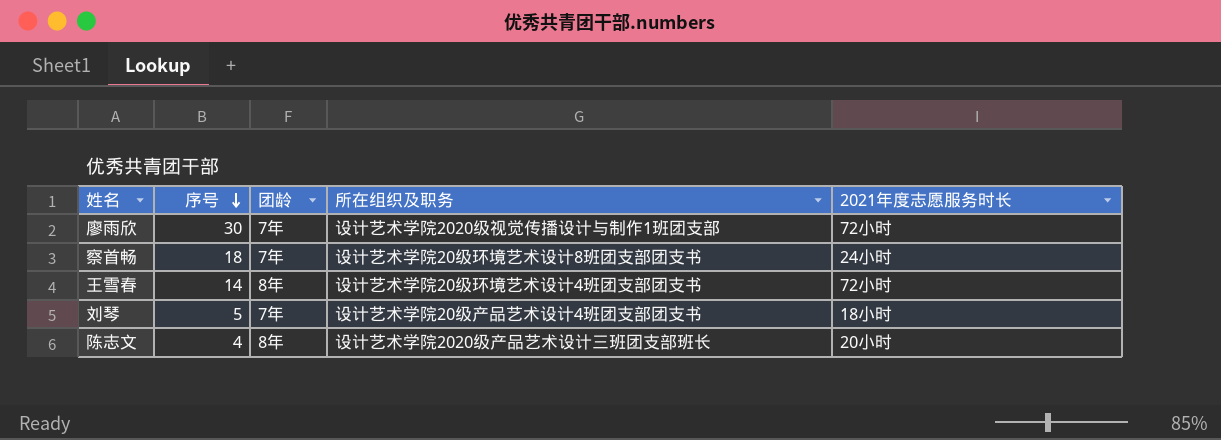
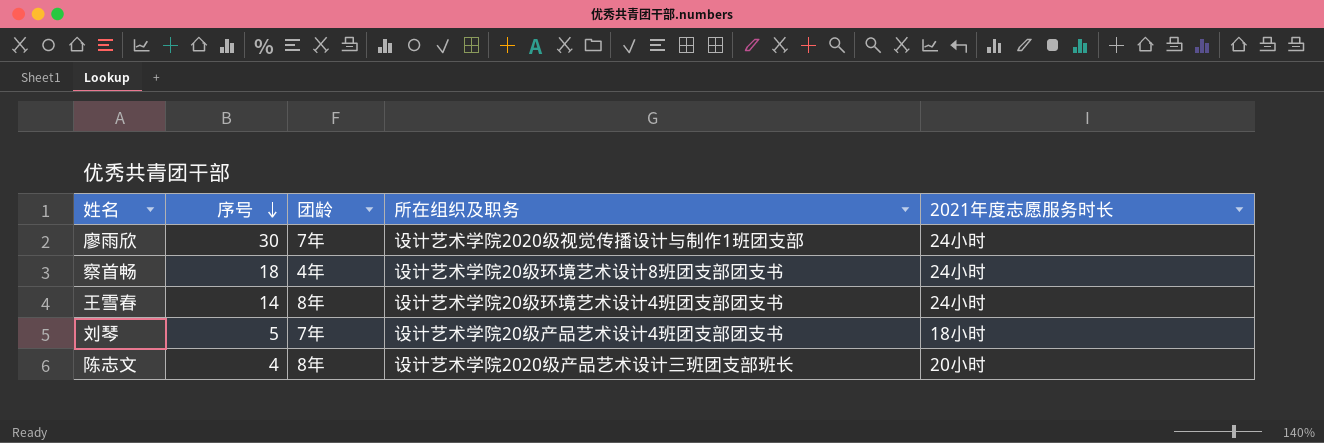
廖雨欣 | 2021年度志愿服务时长: 72小时 -> 24小时
察首畅 | 团龄: 7年 -> 4年
王雪春 | 2021年度志愿服务时长: 72小时 -> 24小时

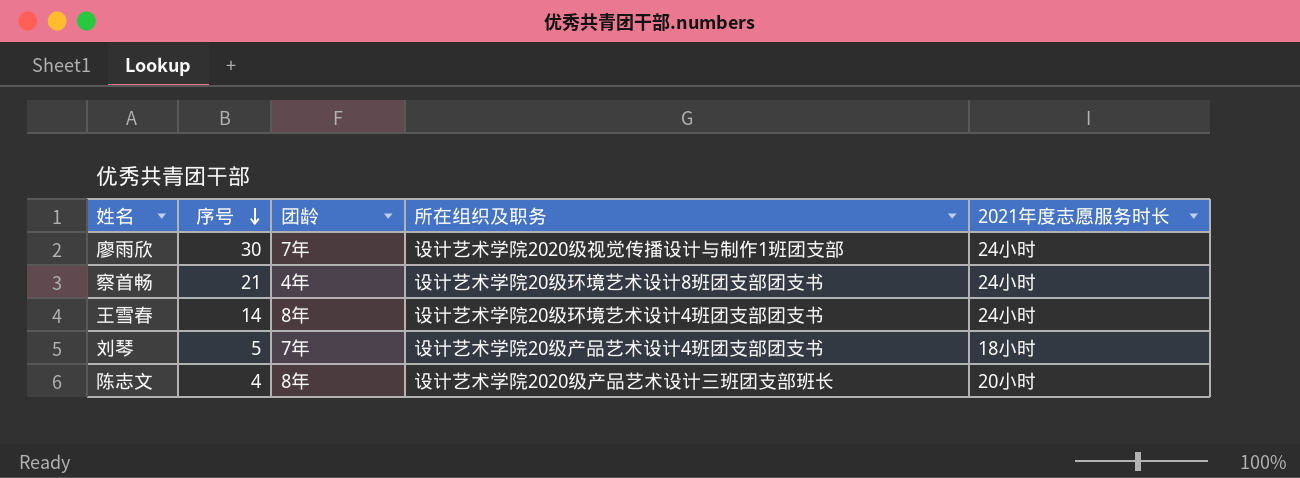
察首畅 | 序号: 18 -> 21

